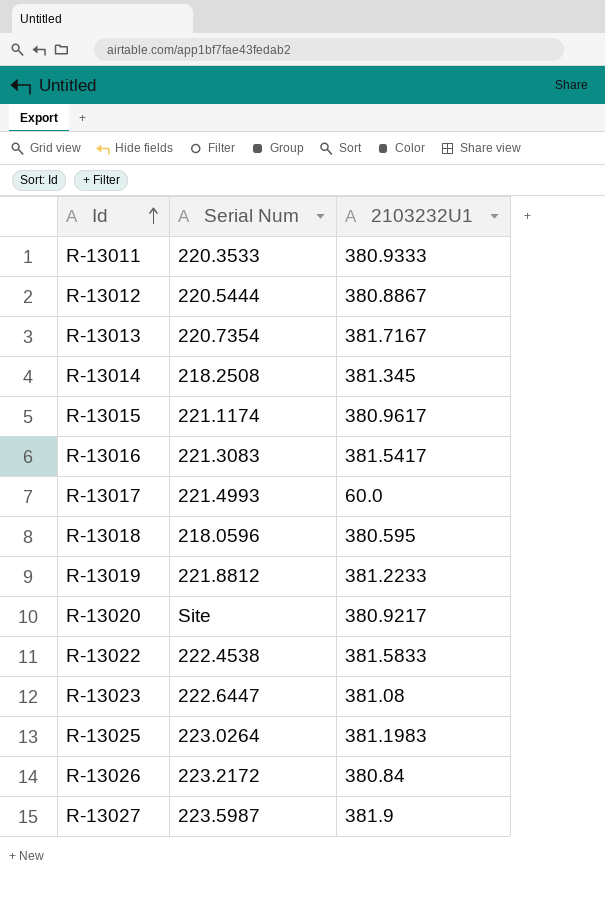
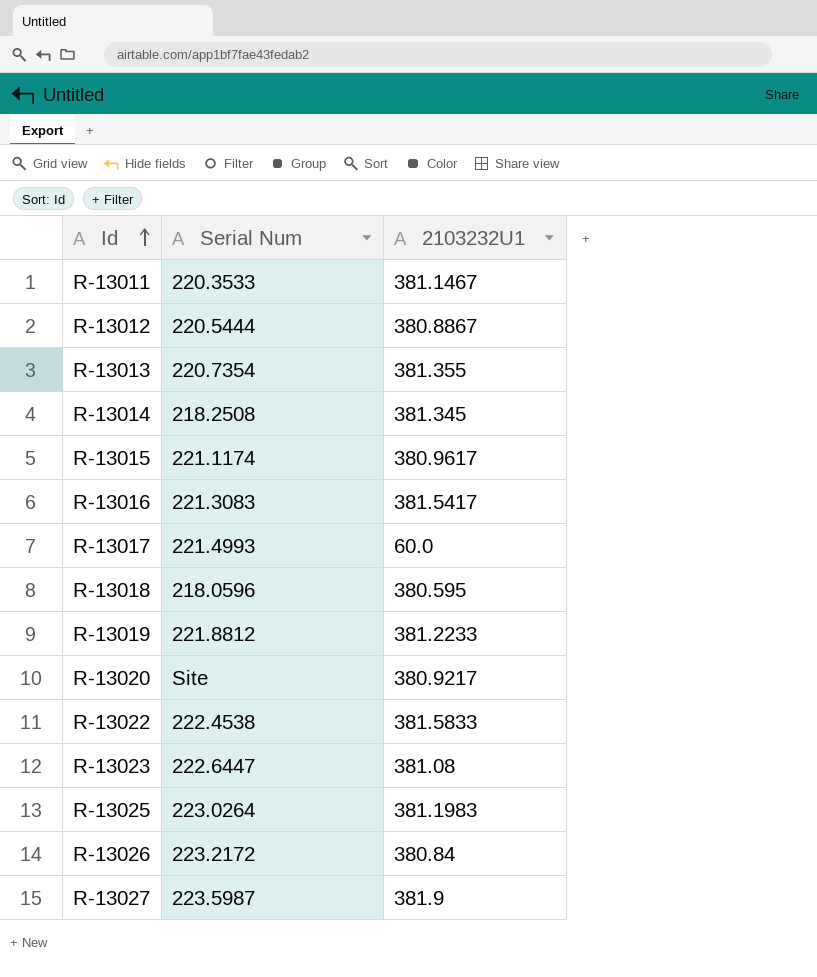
R-13011 | 2103232U1: 380.9333 -> 381.1467
R-13013 | 2103232U1: 381.7167 -> 381.355

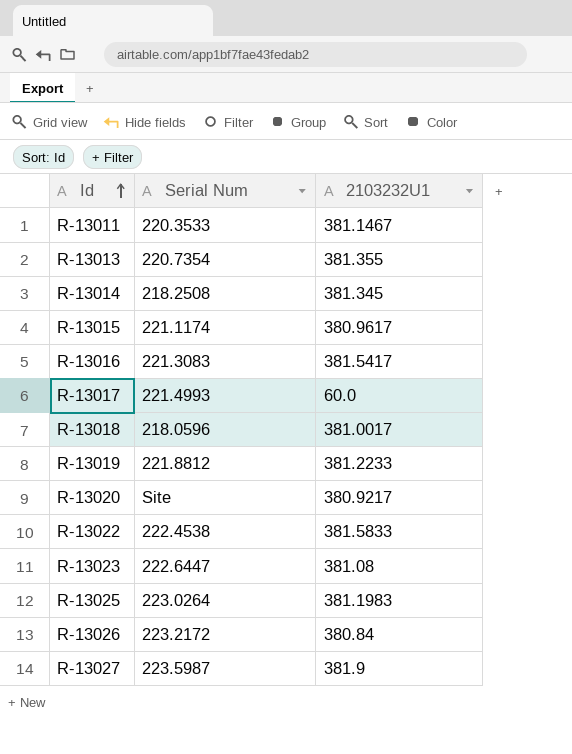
row R-13012: 220.5444 | 380.8867 -> none
R-13018 | 2103232U1: 380.595 -> 381.0017

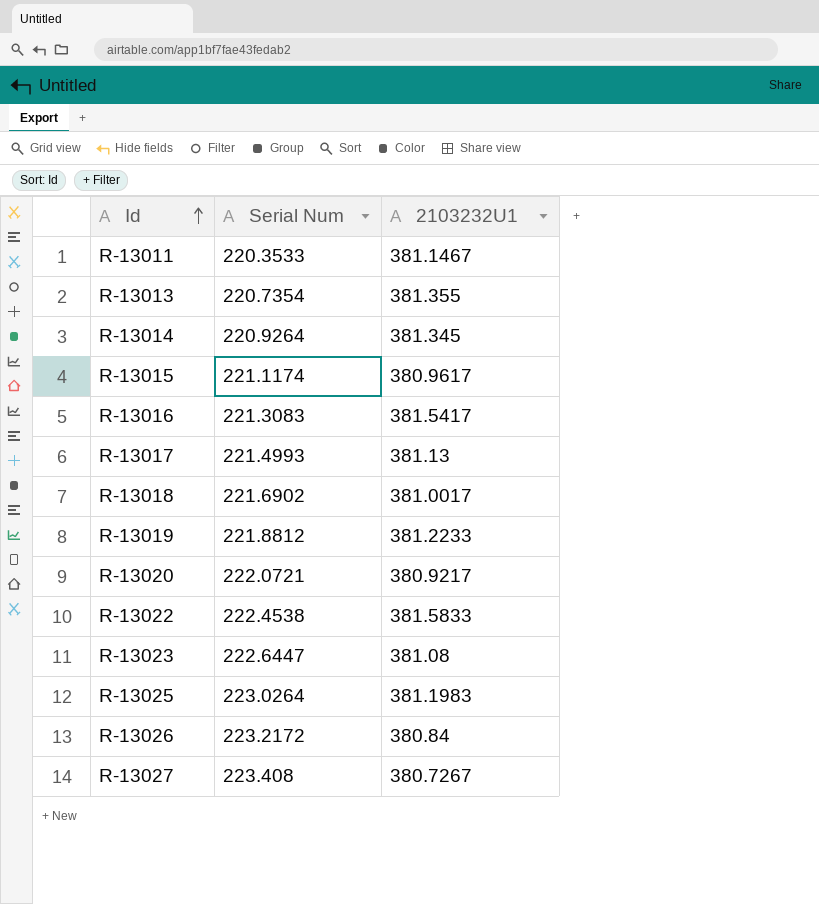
R-13014 | Serial Num: 218.2508 -> 220.9264
R-13017 | 2103232U1: 60.0 -> 381.13
R-13018 | Serial Num: 218.0596 -> 221.6902
R-13020 | Serial Num: Site -> 222.0721
R-13027 | Serial Num: 223.5987 -> 223.408
R-13027 | 2103232U1: 381.9 -> 380.7267

